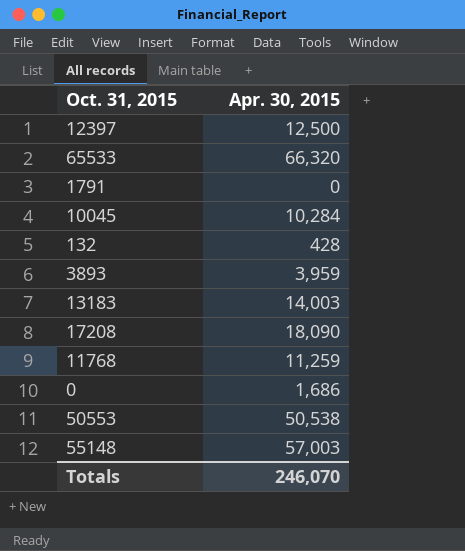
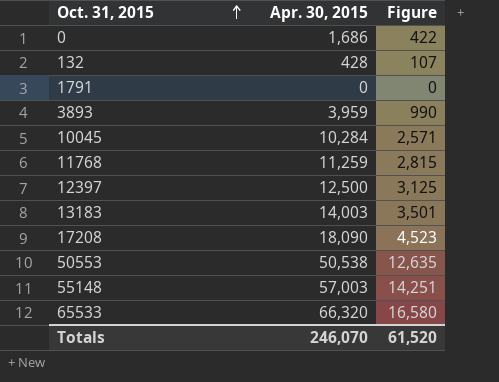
row order: none -> Oct. 31, 2015 ascending
column Figure | formula: none -> [Apr. 30, 2015] * 0.25

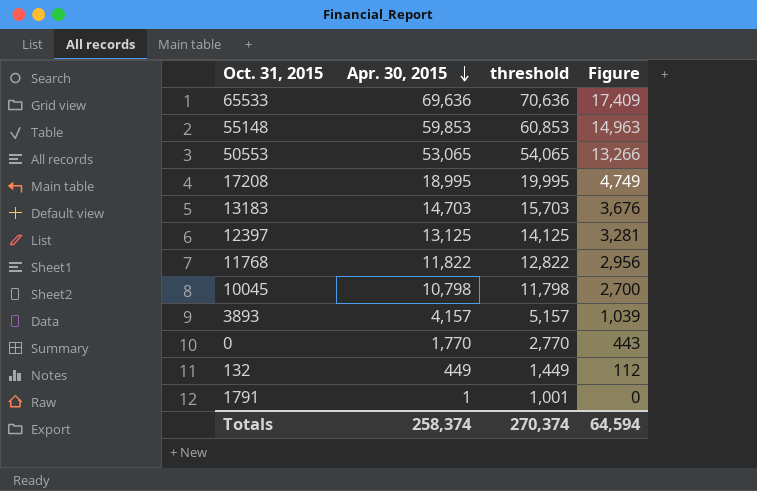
row order: Oct. 31, 2015 ascending -> Apr. 30, 2015 descending
column threshold | formula: none -> [Apr. 30, 2015] + 1000
65533 | Apr. 30, 2015: 66,320 -> 69,636
65533 | Figure: 16,580 -> 17,409
55148 | Apr. 30, 2015: 57,003 -> 59,853
55148 | Figure: 14,251 -> 14,963
50553 | Apr. 30, 2015: 50,538 -> 53,065
50553 | Figure: 12,635 -> 13,266
17208 | Apr. 30, 2015: 18,090 -> 18,995
17208 | Figure: 4,523 -> 4,749
13183 | Apr. 30, 2015: 14,003 -> 14,703
13183 | Figure: 3,501 -> 3,676
12397 | Apr. 30, 2015: 12,500 -> 13,125
12397 | Figure: 3,125 -> 3,281
11768 | Apr. 30, 2015: 11,259 -> 11,822
11768 | Figure: 2,815 -> 2,956
10045 | Apr. 30, 2015: 10,284 -> 10,798
10045 | Figure: 2,571 -> 2,700
3893 | Apr. 30, 2015: 3,959 -> 4,157
3893 | Figure: 990 -> 1,039
0 | Apr. 30, 2015: 1,686 -> 1,770
0 | Figure: 422 -> 443
132 | Apr. 30, 2015: 428 -> 449
132 | Figure: 107 -> 112
1791 | Apr. 30, 2015: 0 -> 1
Totals | Apr. 30, 2015: 246,070 -> 258,374
Totals | Figure: 61,520 -> 64,594

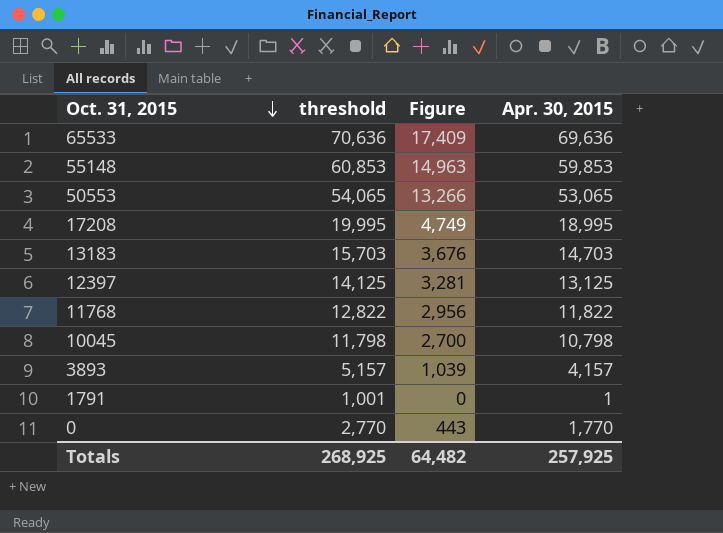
row order: Apr. 30, 2015 descending -> Oct. 31, 2015 descending
column Apr. 30, 2015 | position: 2 -> 4
row 132: 449 | 1,449 | 112 -> none
Totals | threshold: 270,374 -> 268,925
Totals | Figure: 64,594 -> 64,482
Totals | Apr. 30, 2015: 258,374 -> 257,925

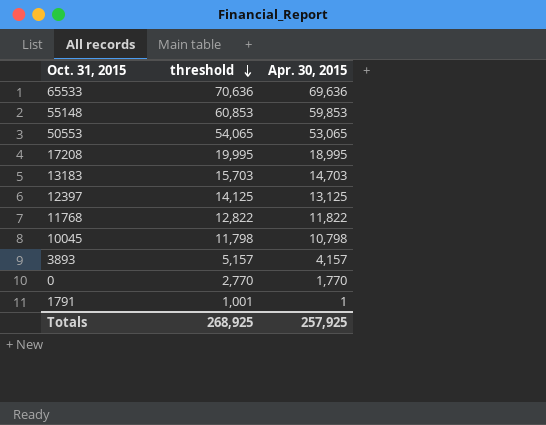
row order: Oct. 31, 2015 descending -> threshold descending
column Figure | formula: [Apr. 30, 2015] * 0.25 -> none

